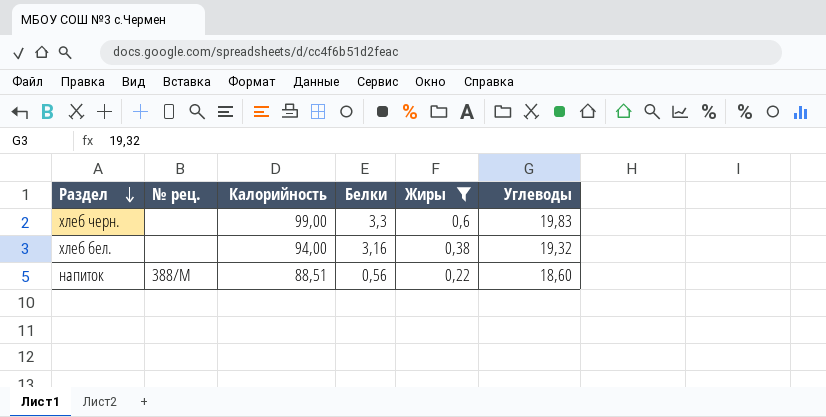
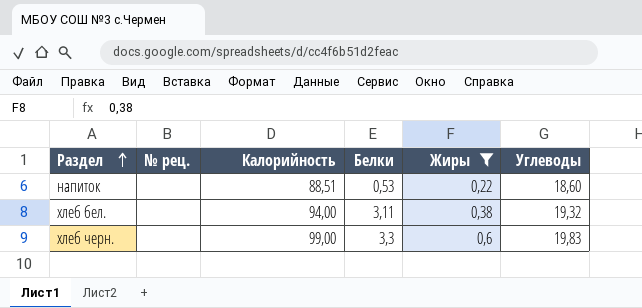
row order: Раздел descending -> Раздел ascending
напиток | № рец.: 388/М -> none
напиток | Белки: 0,56 -> 0,53
хлеб бел. | Белки: 3,16 -> 3,11

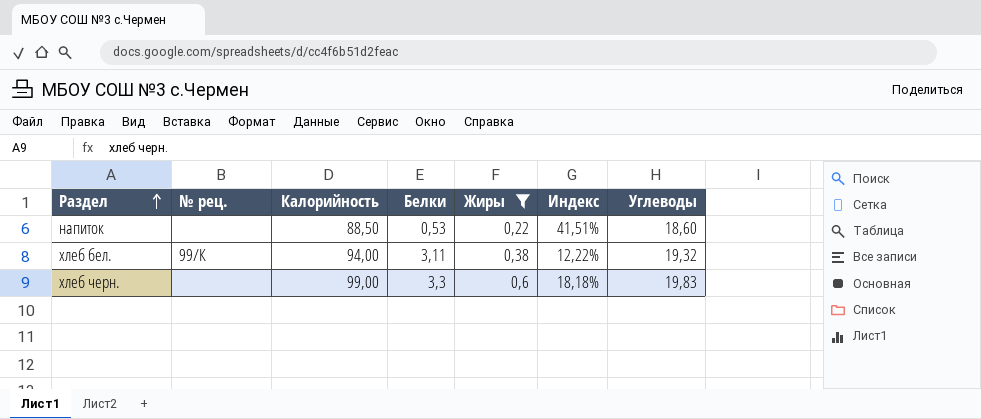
column Индекс | formula: none -> [Жиры] / [Белки]
напиток | Калорийность: 88,51 -> 88,50
хлеб бел. | № рец.: none -> 99/К

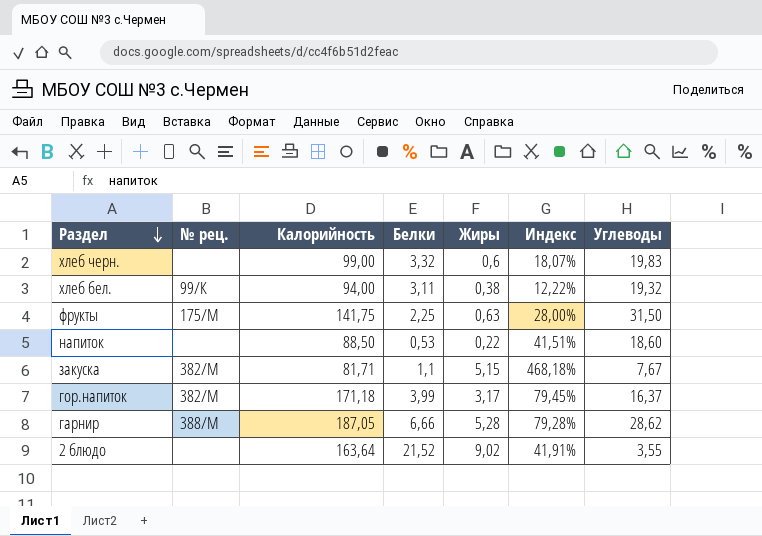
filter: Жиры <= 0,6 -> none
row order: Раздел ascending -> Раздел descending
хлеб черн. | Белки: 3,3 -> 3,32
хлеб черн. | Индекс: 18,18% -> 18,07%

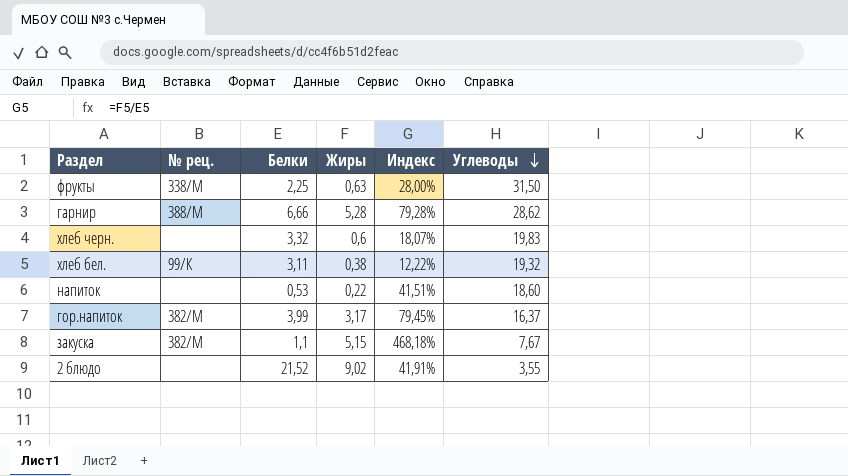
row order: Раздел descending -> Углеводы descending
column Калорийность | position: 3 -> none
фрукты | № рец.: 175/М -> 338/М

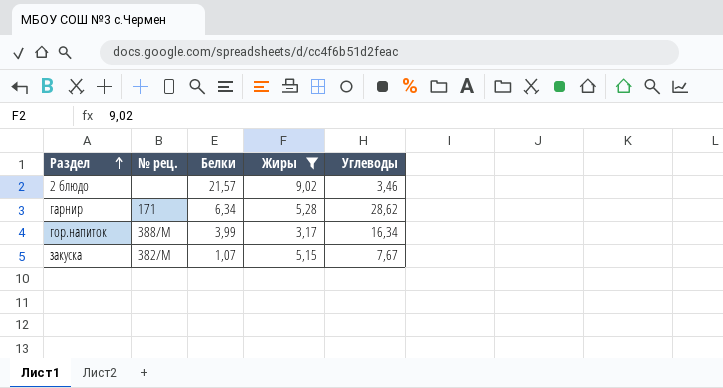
filter: none -> Жиры >= 3,17
row order: Углеводы descending -> Раздел ascending
column Индекс | formula: [Жиры] / [Белки] -> none
2 блюдо | Белки: 21,52 -> 21,57
2 блюдо | Углеводы: 3,55 -> 3,46
гарнир | № рец.: 388/М -> 171
гарнир | Белки: 6,66 -> 6,34
гор.напиток | № рец.: 382/М -> 388/М
гор.напиток | Углеводы: 16,37 -> 16,34
закуска | Белки: 1,1 -> 1,07

